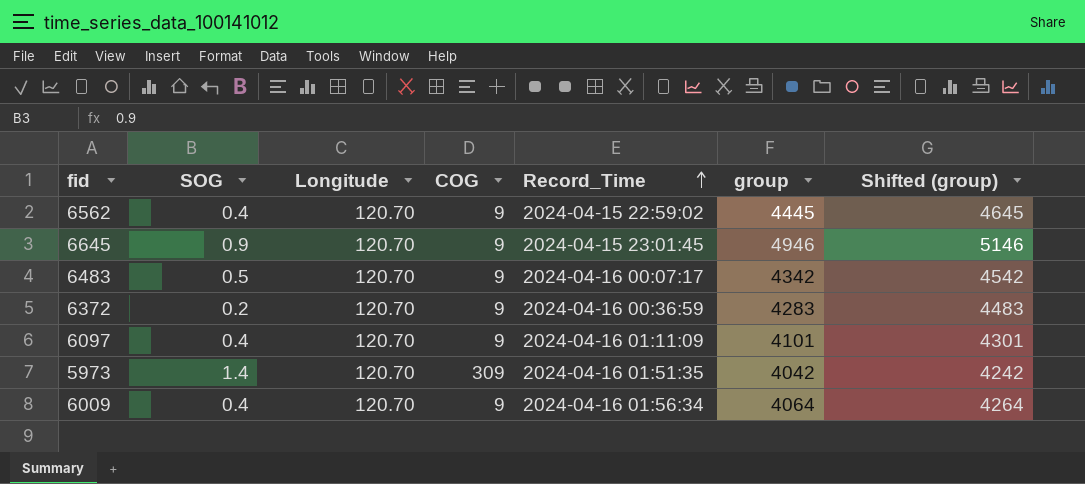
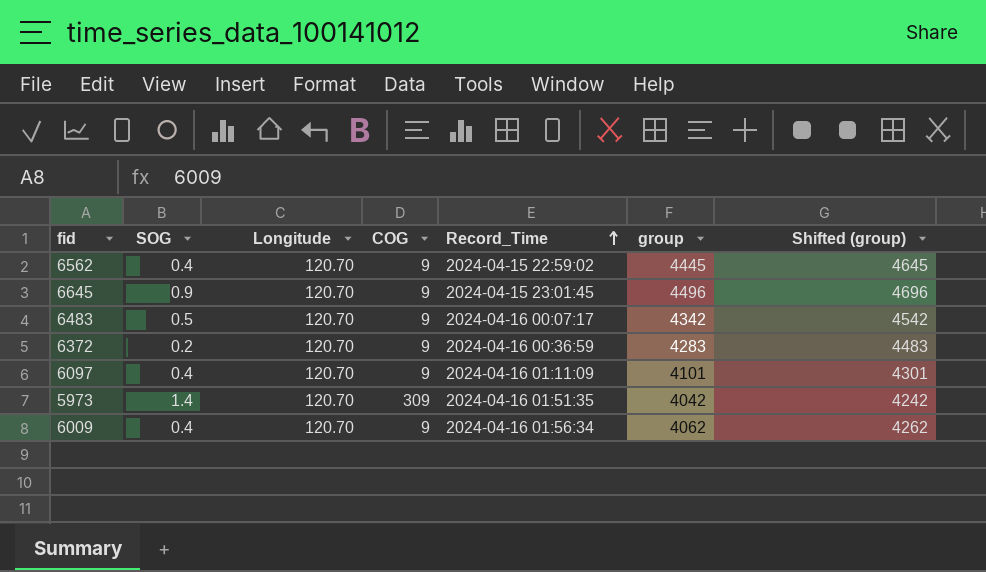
6645 | group: 4946 -> 4496
6645 | Shifted (group): 5146 -> 4696
6009 | group: 4064 -> 4062
6009 | Shifted (group): 4264 -> 4262

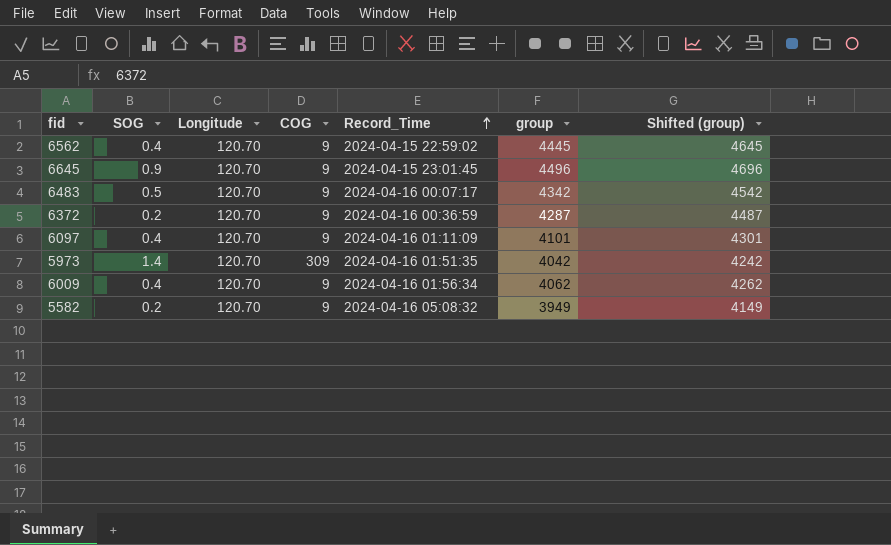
6372 | group: 4283 -> 4287
6372 | Shifted (group): 4483 -> 4487
row 5582: none -> 0.2 | 120.70 | 9 | 2024-04-16 05:08:32 | 3949 | 4149

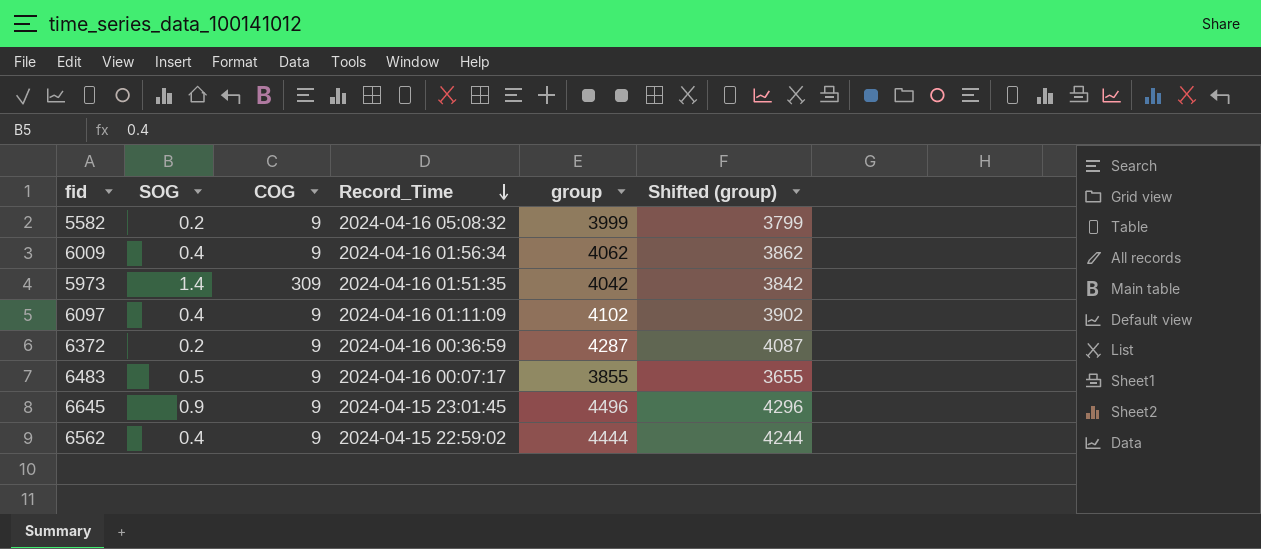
row order: Record_Time ascending -> Record_Time descending
column Longitude | position: 3 -> none
column Shifted (group) | formula: [group] + 200 -> [group] - 200
5582 | group: 3949 -> 3999
6097 | group: 4101 -> 4102
6483 | group: 4342 -> 3855
6562 | group: 4445 -> 4444

